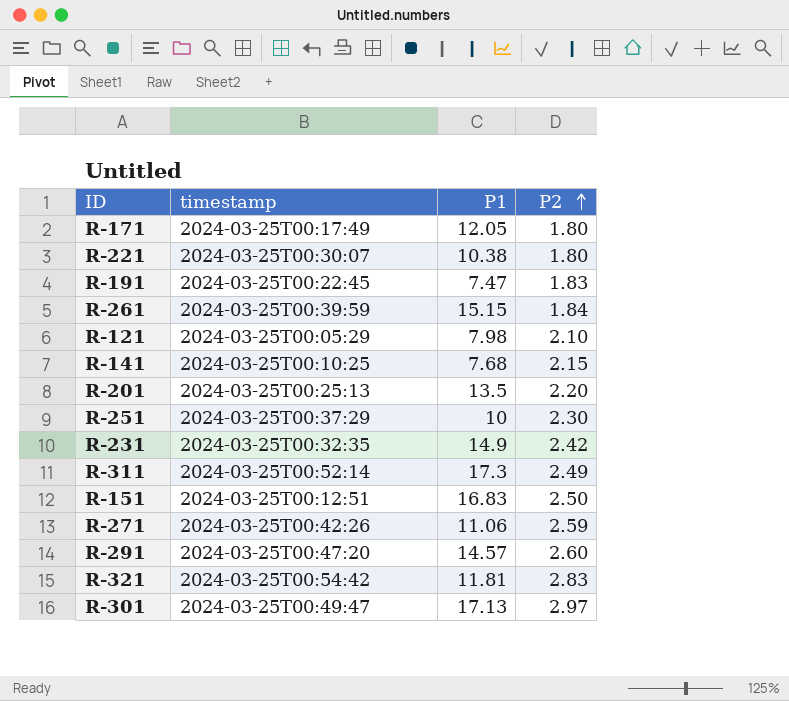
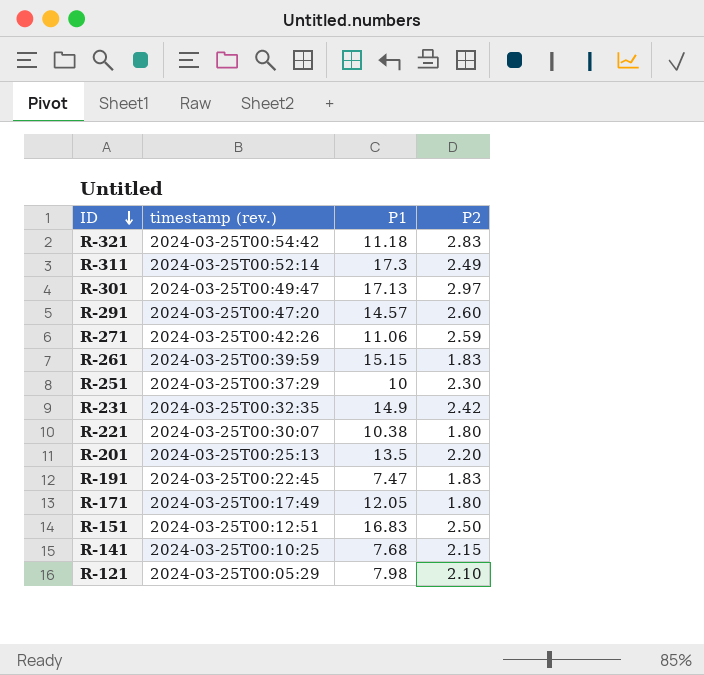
row order: P2 ascending -> ID descending
column name: timestamp -> timestamp (rev.)
R-321 | P1: 11.81 -> 11.18
R-261 | P2: 1.84 -> 1.83

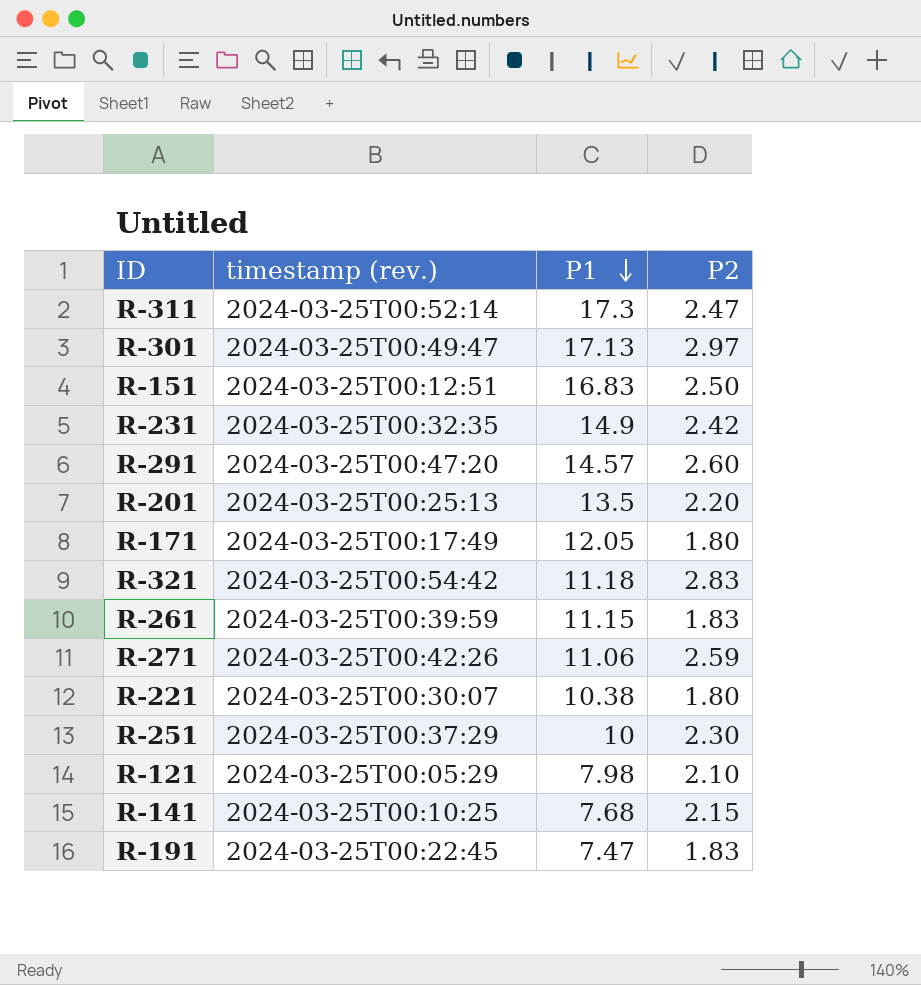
row order: ID descending -> P1 descending
R-311 | P2: 2.49 -> 2.47
R-261 | P1: 15.15 -> 11.15

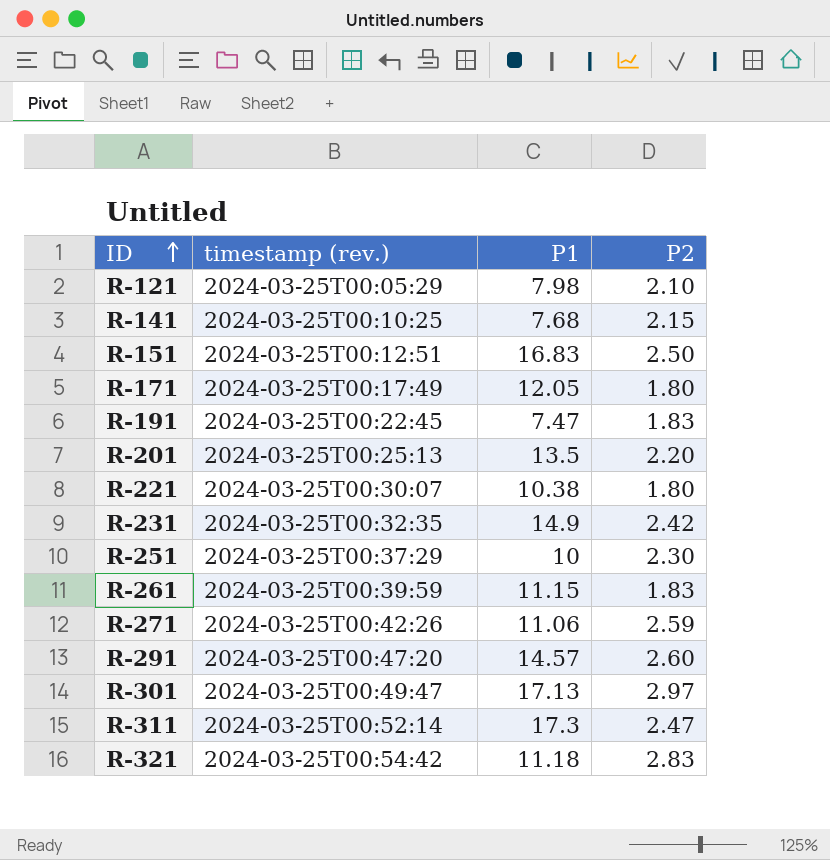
row order: P1 descending -> ID ascending

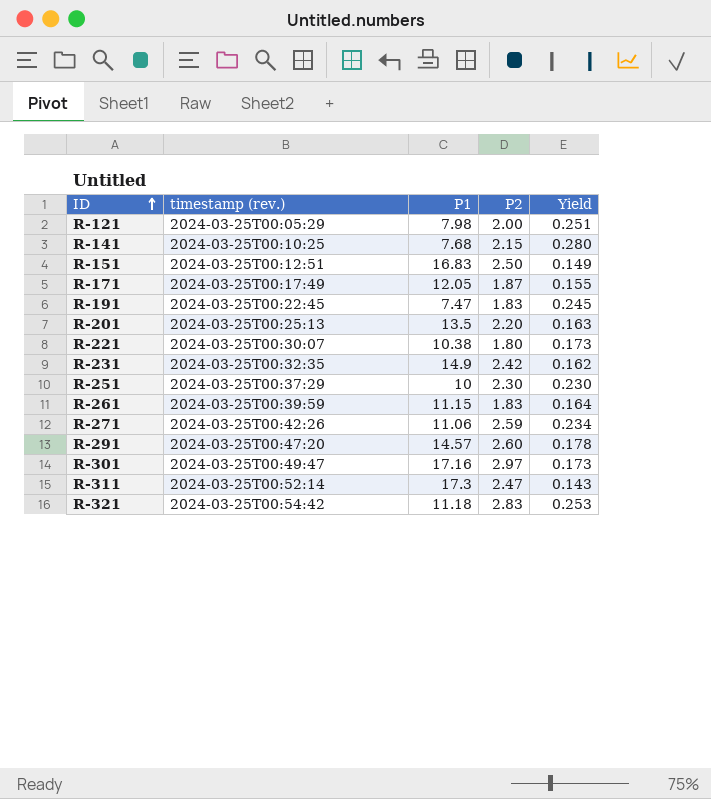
column Yield | formula: none -> [P2] / [P1]
R-121 | P2: 2.10 -> 2.00
R-171 | P2: 1.80 -> 1.87
R-301 | P1: 17.13 -> 17.16

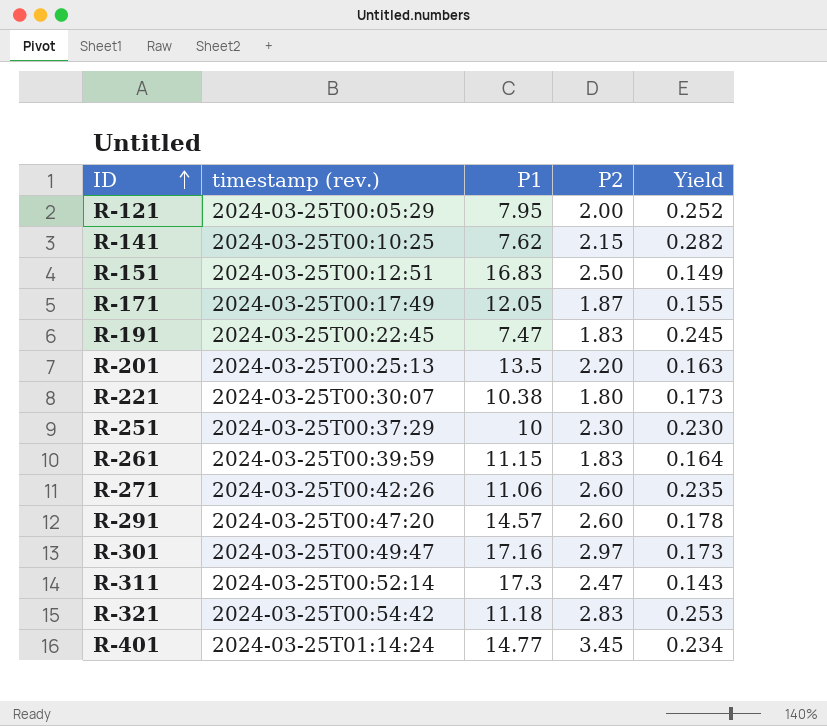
row R-231: 2024-03-25T00:32:35 | 14.9 | 2.42 | 0.162 -> none
R-121 | P1: 7.98 -> 7.95
R-121 | Yield: 0.251 -> 0.252
R-141 | P1: 7.68 -> 7.62
R-141 | Yield: 0.280 -> 0.282
R-271 | P2: 2.59 -> 2.60
R-271 | Yield: 0.234 -> 0.235
row R-401: none -> 2024-03-25T01:14:24 | 14.77 | 3.45 | 0.234

